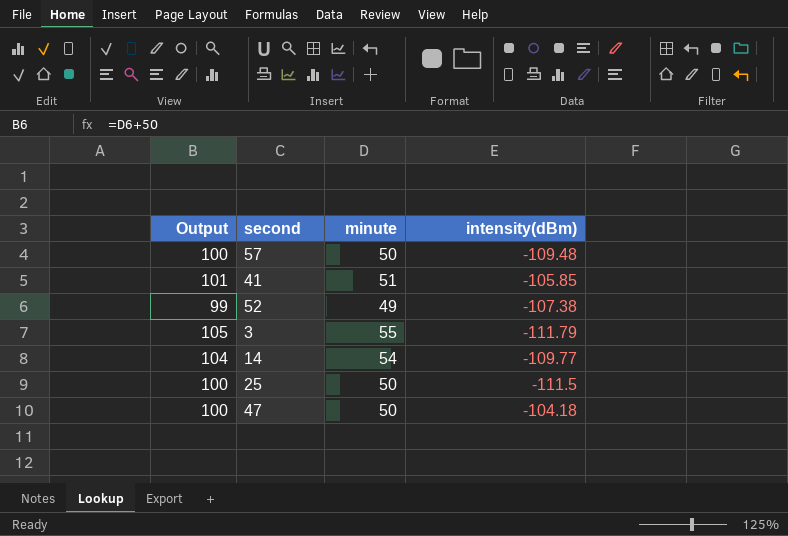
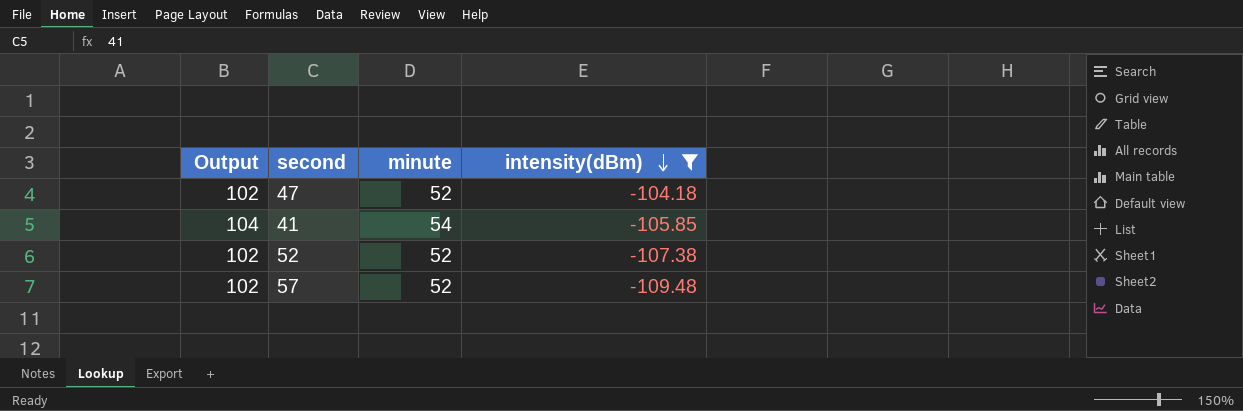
filter: none -> intensity(dBm) >= -109.48
row order: none -> intensity(dBm) descending
47 | Output: 100 -> 102
47 | minute: 50 -> 52
41 | Output: 101 -> 104
41 | minute: 51 -> 54
52 | Output: 99 -> 102
52 | minute: 49 -> 52
57 | Output: 100 -> 102
57 | minute: 50 -> 52

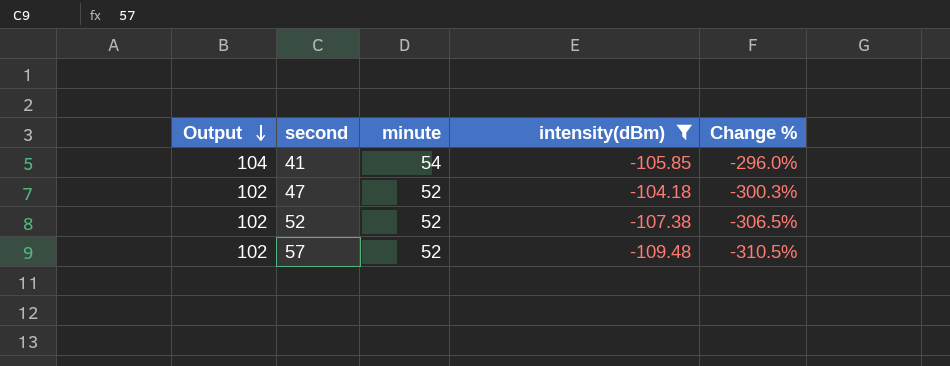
row order: intensity(dBm) descending -> Output descending
column Change % | formula: none -> ([intensity(dBm)] - [minute]) / [minute]

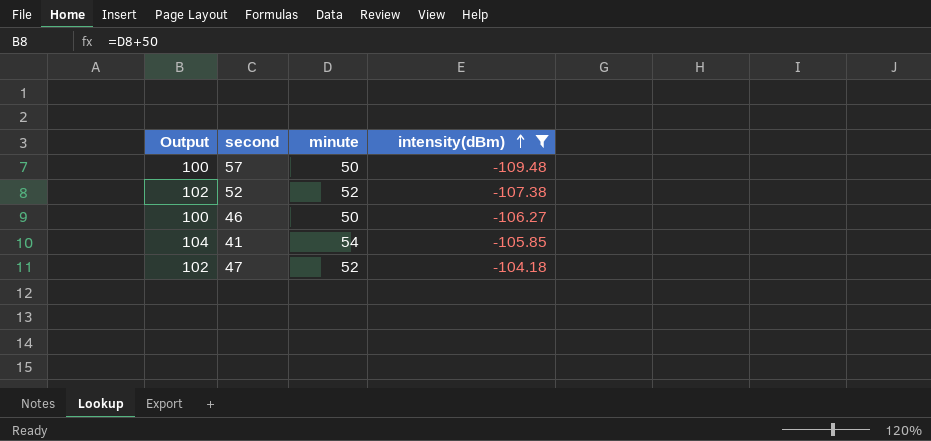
row order: Output descending -> intensity(dBm) ascending
column Change % | formula: ([intensity(dBm)] - [minute]) / [minute] -> none
57 | Output: 102 -> 100
57 | minute: 52 -> 50
row 46: none -> 100 | 50 | -106.27

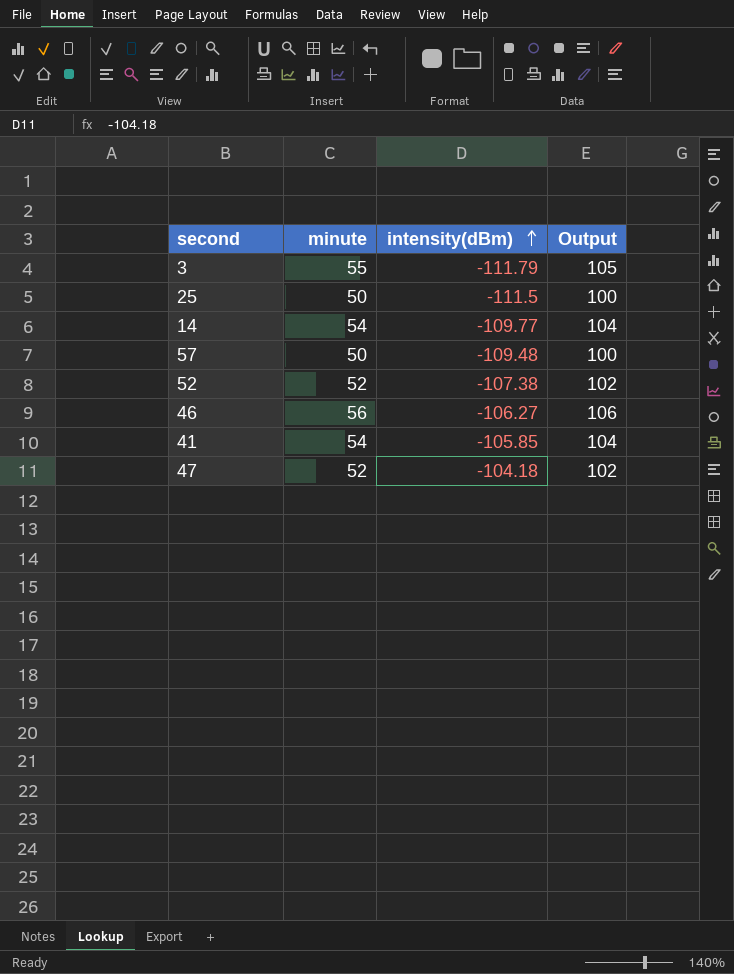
filter: intensity(dBm) >= -109.48 -> none
column Output | position: 1 -> 4
46 | minute: 50 -> 56
46 | Output: 100 -> 106

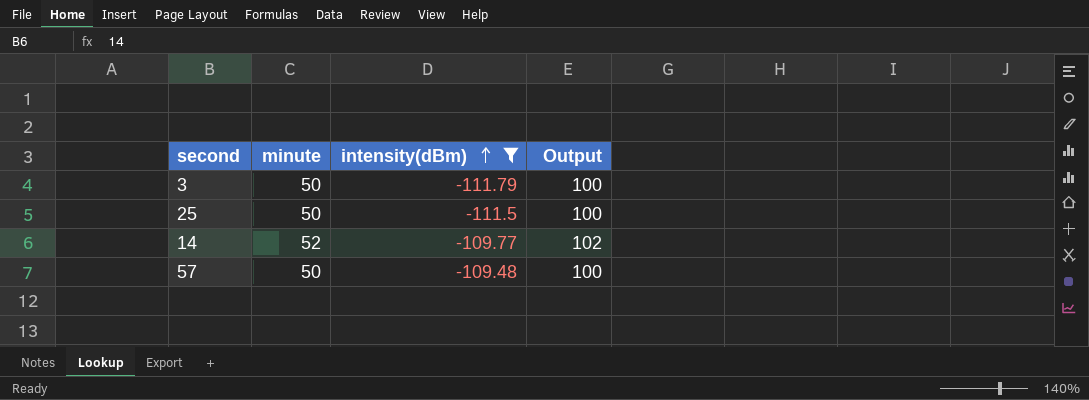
filter: none -> intensity(dBm) <= -109.48
3 | minute: 55 -> 50
3 | Output: 105 -> 100
14 | minute: 54 -> 52
14 | Output: 104 -> 102

